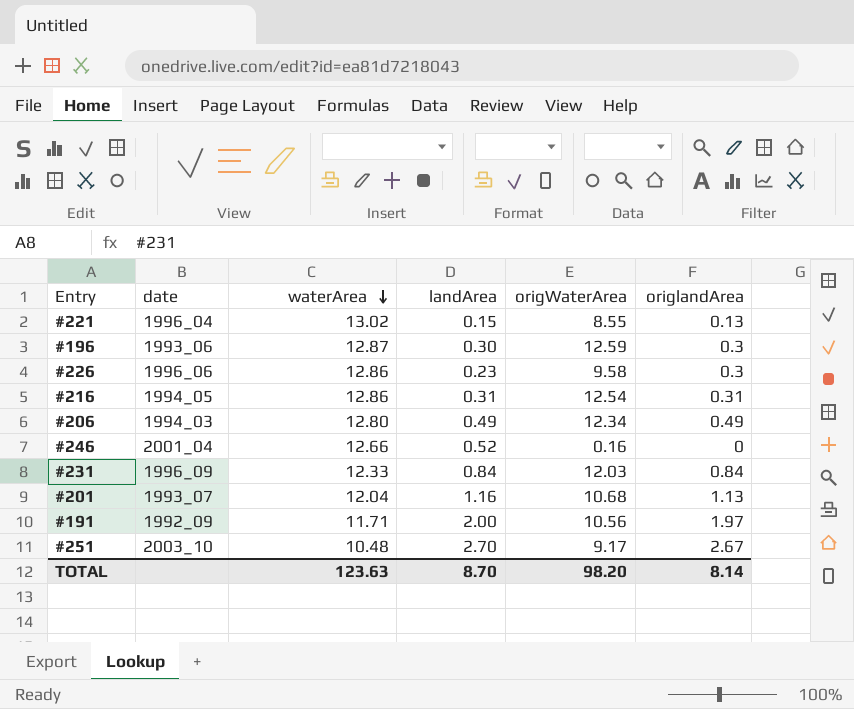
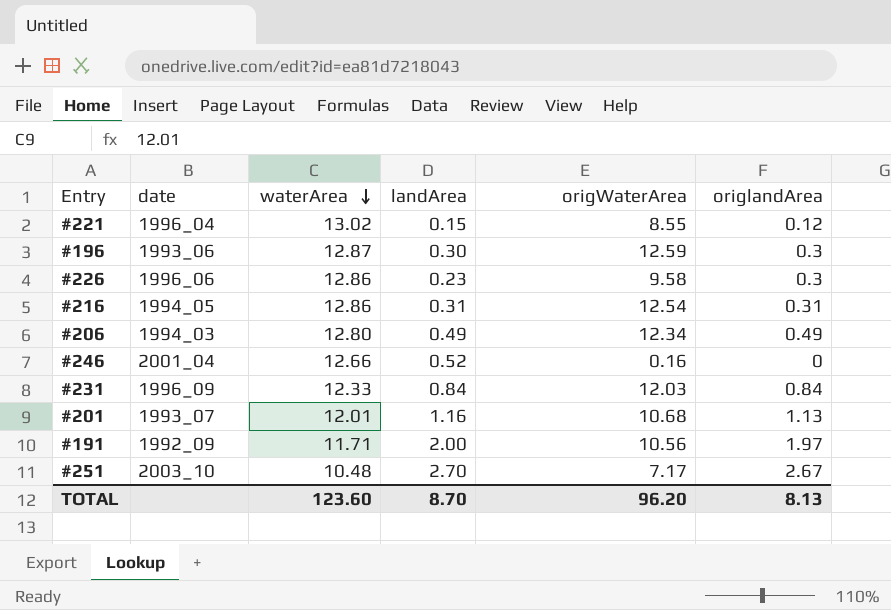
#221 | origlandArea: 0.13 -> 0.12
#201 | waterArea: 12.04 -> 12.01
#251 | origWaterArea: 9.17 -> 7.17
TOTAL | waterArea: 123.63 -> 123.60
TOTAL | origWaterArea: 98.20 -> 96.20
TOTAL | origlandArea: 8.14 -> 8.13

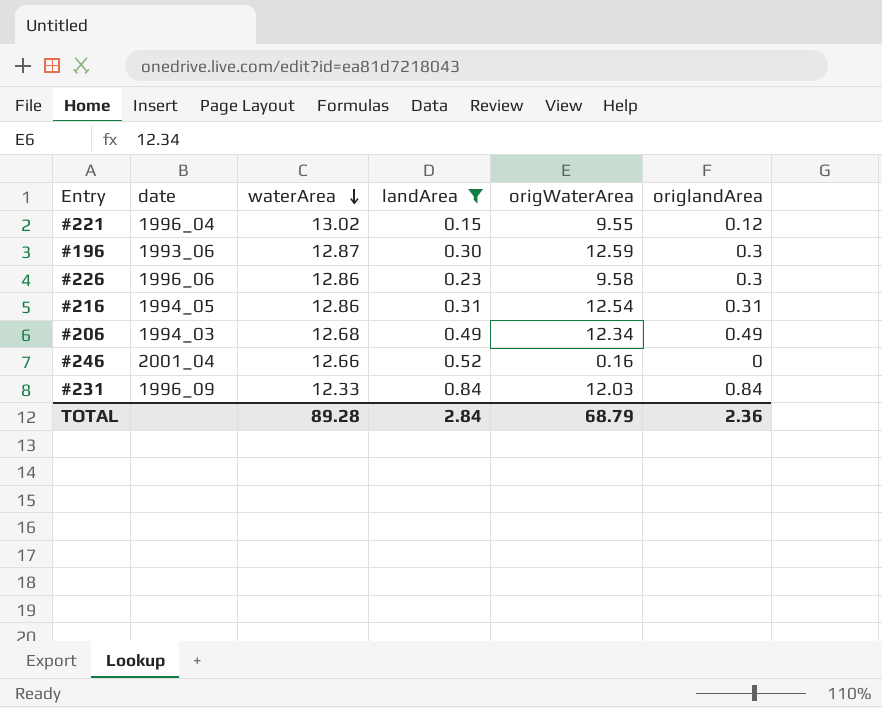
filter: none -> landArea <= 0.84
#221 | origWaterArea: 8.55 -> 9.55
#206 | waterArea: 12.80 -> 12.68
TOTAL | waterArea: 123.60 -> 89.28
TOTAL | landArea: 8.70 -> 2.84
TOTAL | origWaterArea: 96.20 -> 68.79
TOTAL | origlandArea: 8.13 -> 2.36

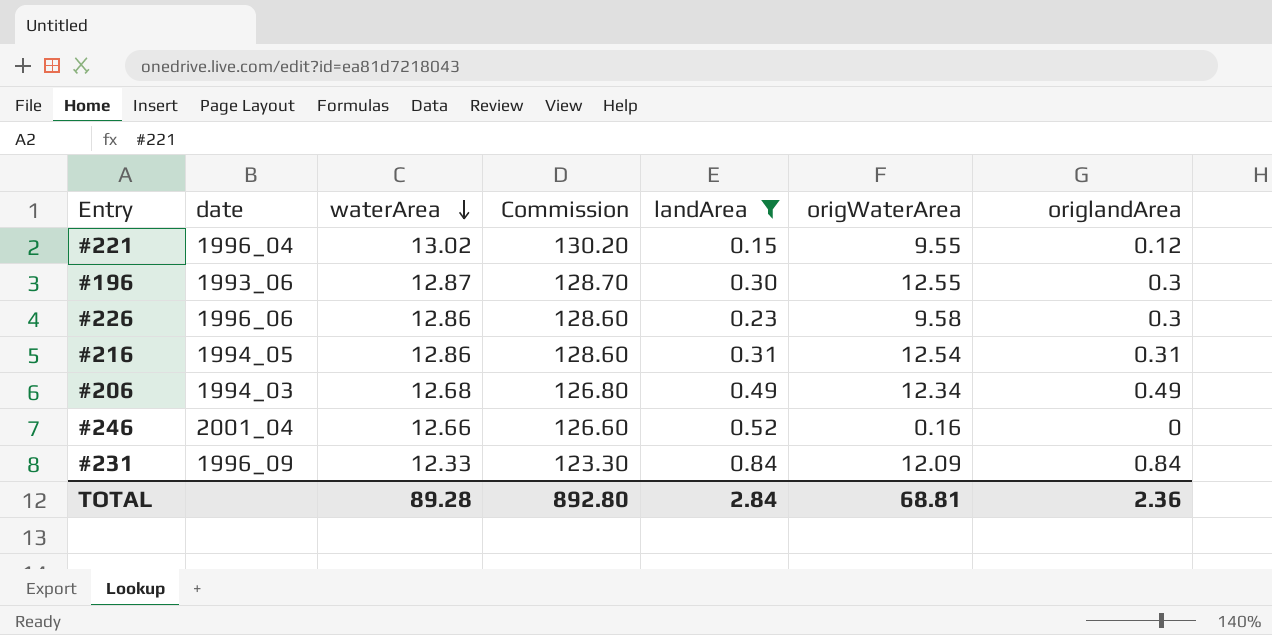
column Commission | formula: none -> [waterArea] * 10
#196 | origWaterArea: 12.59 -> 12.55
#231 | origWaterArea: 12.03 -> 12.09
TOTAL | origWaterArea: 68.79 -> 68.81

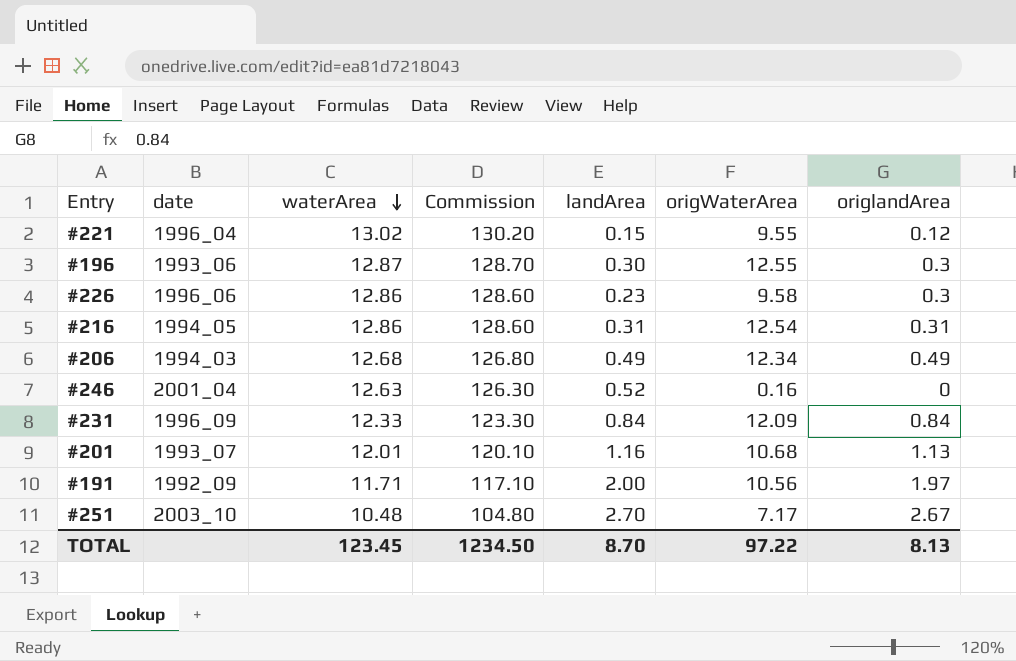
filter: landArea <= 0.84 -> none
#246 | waterArea: 12.66 -> 12.63
#246 | Commission: 126.60 -> 126.30
TOTAL | waterArea: 89.28 -> 123.45
TOTAL | Commission: 892.80 -> 1234.50
TOTAL | landArea: 2.84 -> 8.70
TOTAL | origWaterArea: 68.81 -> 97.22
TOTAL | origlandArea: 2.36 -> 8.13

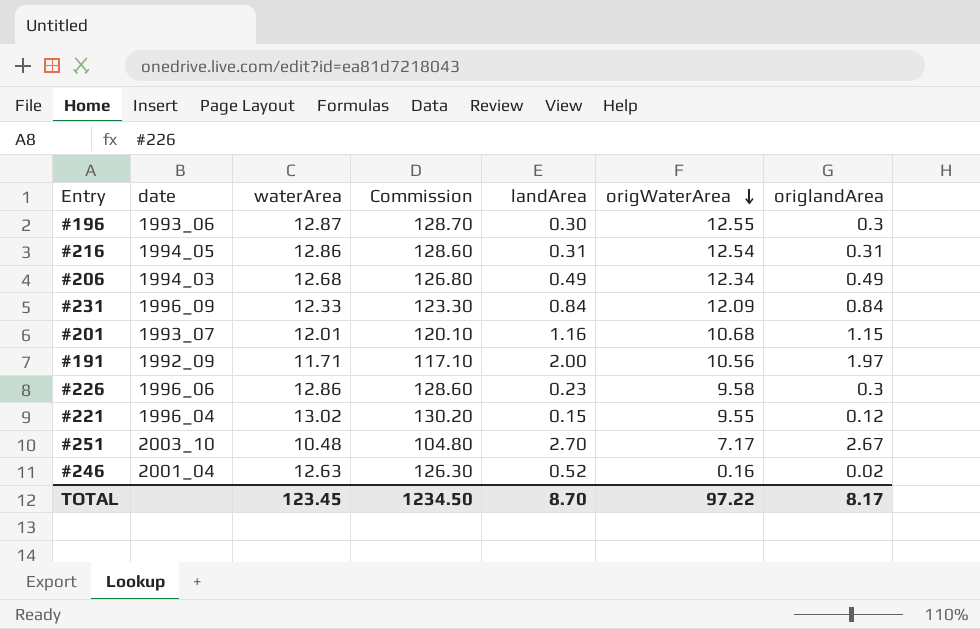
row order: waterArea descending -> origWaterArea descending
#201 | origlandArea: 1.13 -> 1.15
#246 | origlandArea: 0 -> 0.02
TOTAL | origlandArea: 8.13 -> 8.17

